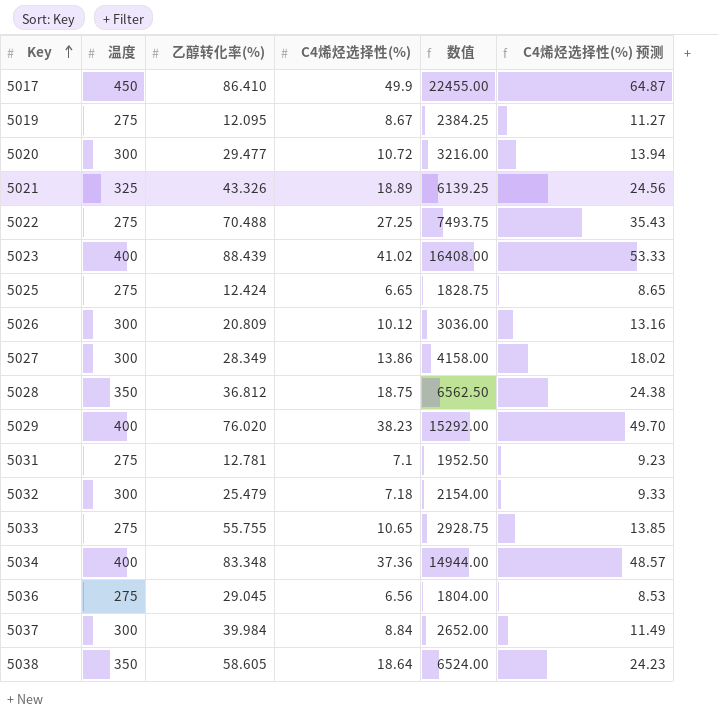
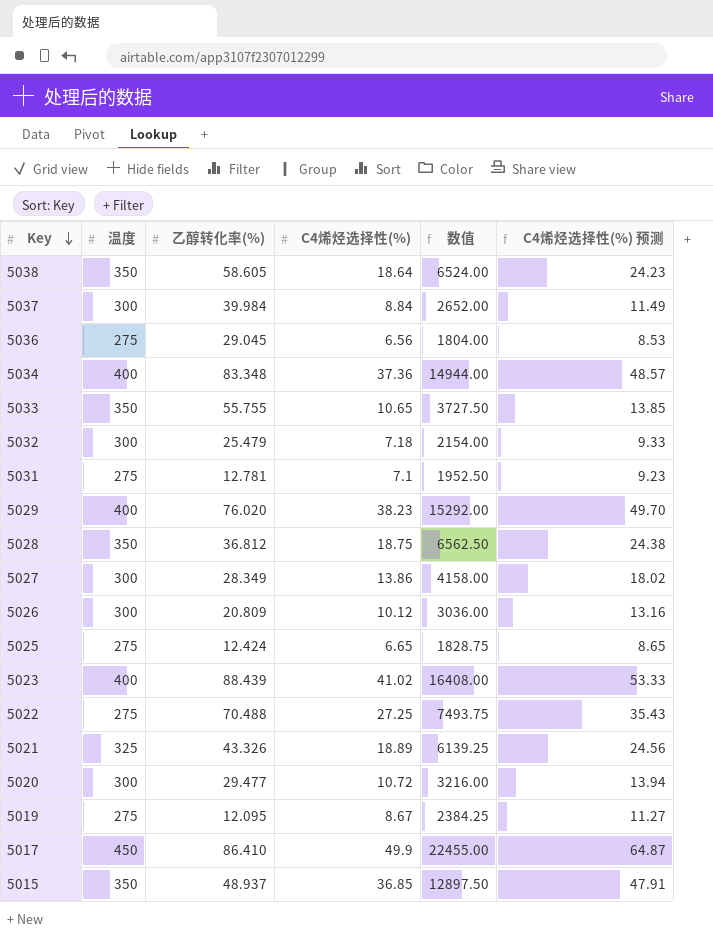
row order: Key ascending -> Key descending
5033 | 温度: 275 -> 350
5033 | 数值: 2928.75 -> 3727.50
row 5015: none -> 350 | 48.937 | 36.85 | 12897.50 | 47.91

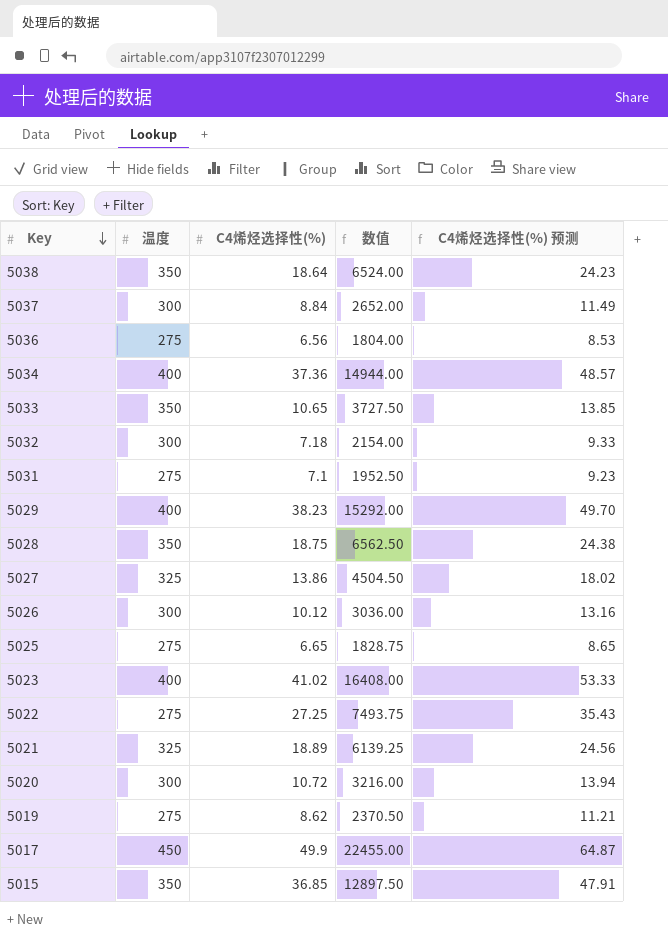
column 乙醇转化率(%) | position: 3 -> none
5027 | 温度: 300 -> 325
5027 | 数值: 4158.00 -> 4504.50
5019 | C4烯烃选择性(%): 8.67 -> 8.62
5019 | 数值: 2384.25 -> 2370.50
5019 | C4烯烃选择性(%) 预测: 11.27 -> 11.21

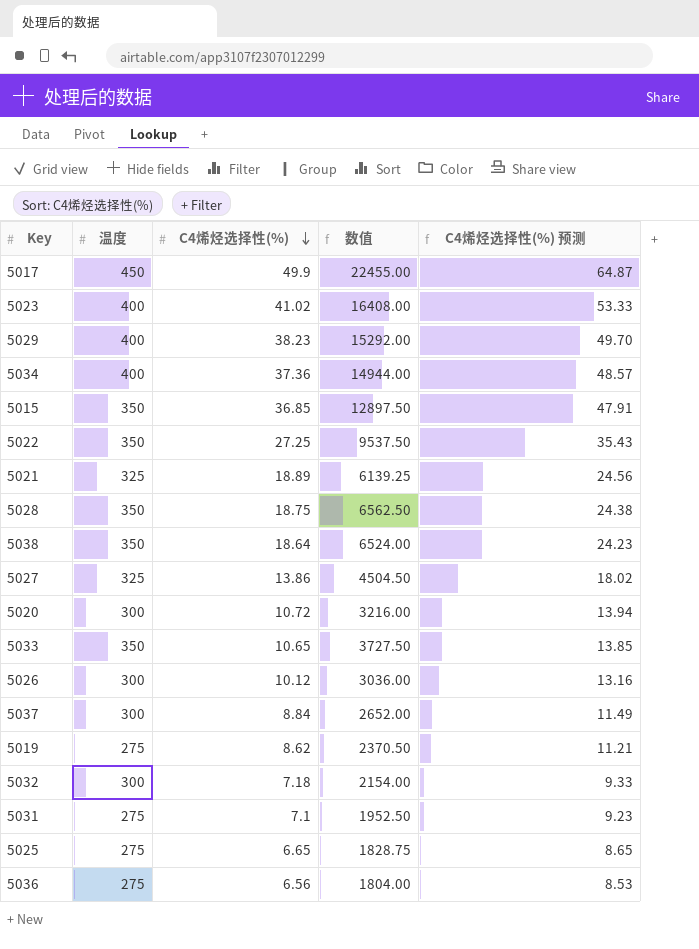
row order: Key descending -> C4烯烃选择性(%) descending
5022 | 温度: 275 -> 350
5022 | 数值: 7493.75 -> 9537.50

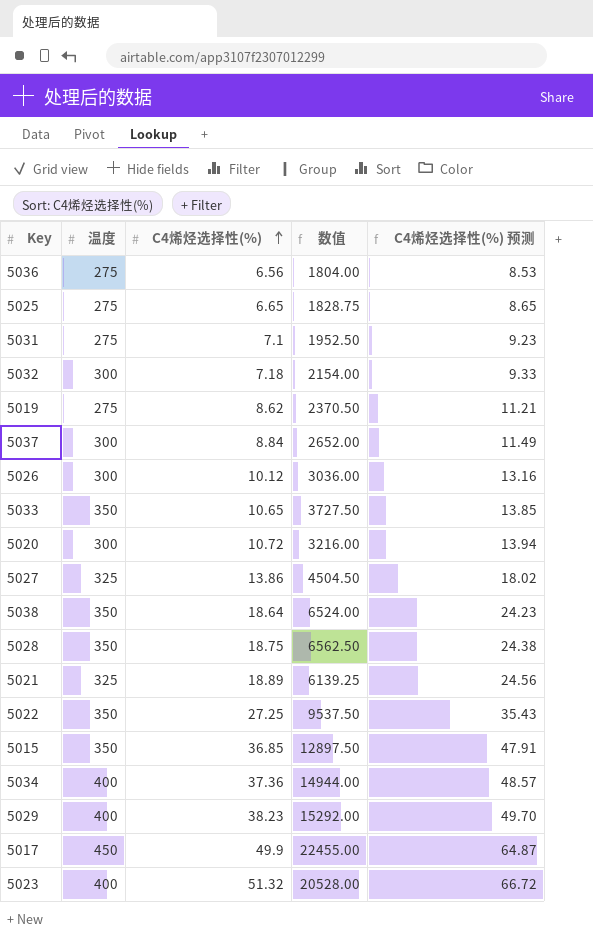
row order: C4烯烃选择性(%) descending -> C4烯烃选择性(%) ascending
5023 | C4烯烃选择性(%): 41.02 -> 51.32
5023 | 数值: 16408.00 -> 20528.00
5023 | C4烯烃选择性(%) 预测: 53.33 -> 66.72

